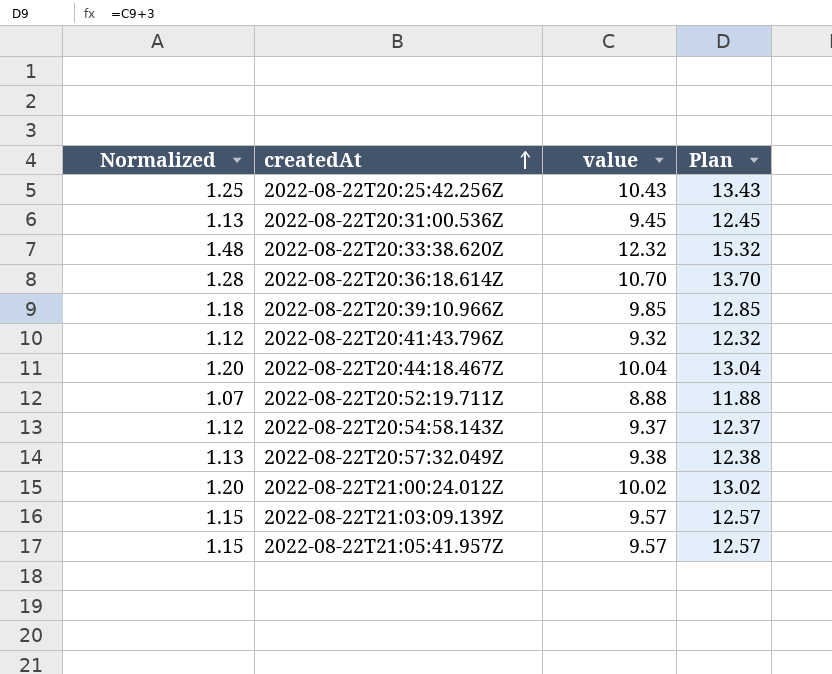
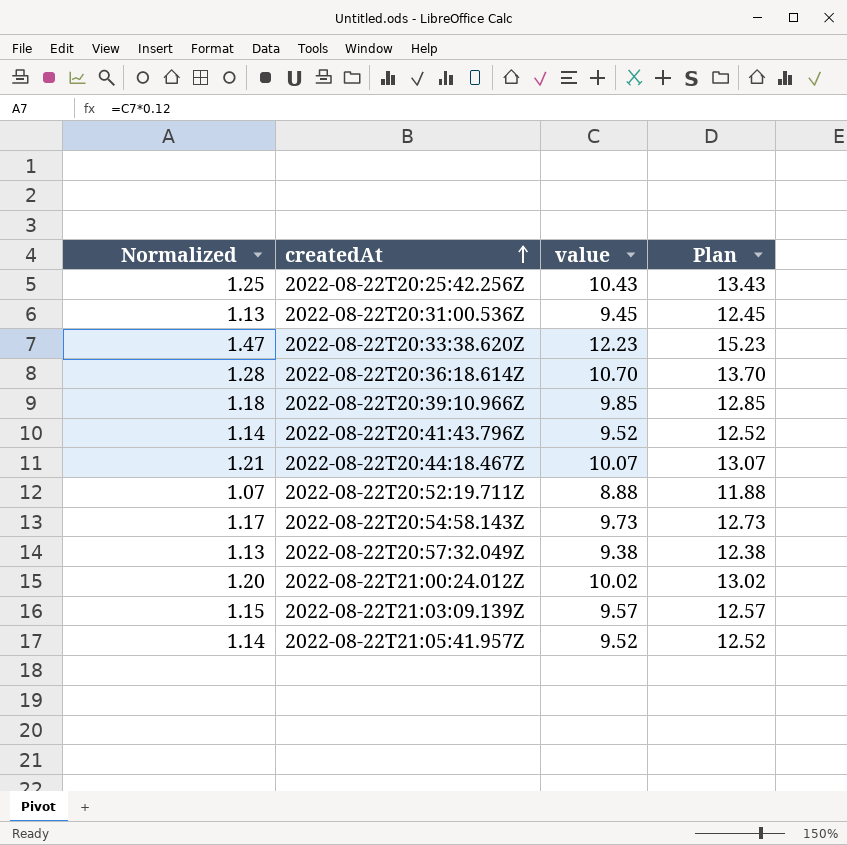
2022-08-22T20:33:38.620Z | Normalized: 1.48 -> 1.47
2022-08-22T20:33:38.620Z | value: 12.32 -> 12.23
2022-08-22T20:33:38.620Z | Plan: 15.32 -> 15.23
2022-08-22T20:41:43.796Z | Normalized: 1.12 -> 1.14
2022-08-22T20:41:43.796Z | value: 9.32 -> 9.52
2022-08-22T20:41:43.796Z | Plan: 12.32 -> 12.52
2022-08-22T20:44:18.467Z | Normalized: 1.20 -> 1.21
2022-08-22T20:44:18.467Z | value: 10.04 -> 10.07
2022-08-22T20:44:18.467Z | Plan: 13.04 -> 13.07
2022-08-22T20:54:58.143Z | Normalized: 1.12 -> 1.17
2022-08-22T20:54:58.143Z | value: 9.37 -> 9.73
2022-08-22T20:54:58.143Z | Plan: 12.37 -> 12.73
2022-08-22T21:05:41.957Z | Normalized: 1.15 -> 1.14
2022-08-22T21:05:41.957Z | value: 9.57 -> 9.52
2022-08-22T21:05:41.957Z | Plan: 12.57 -> 12.52

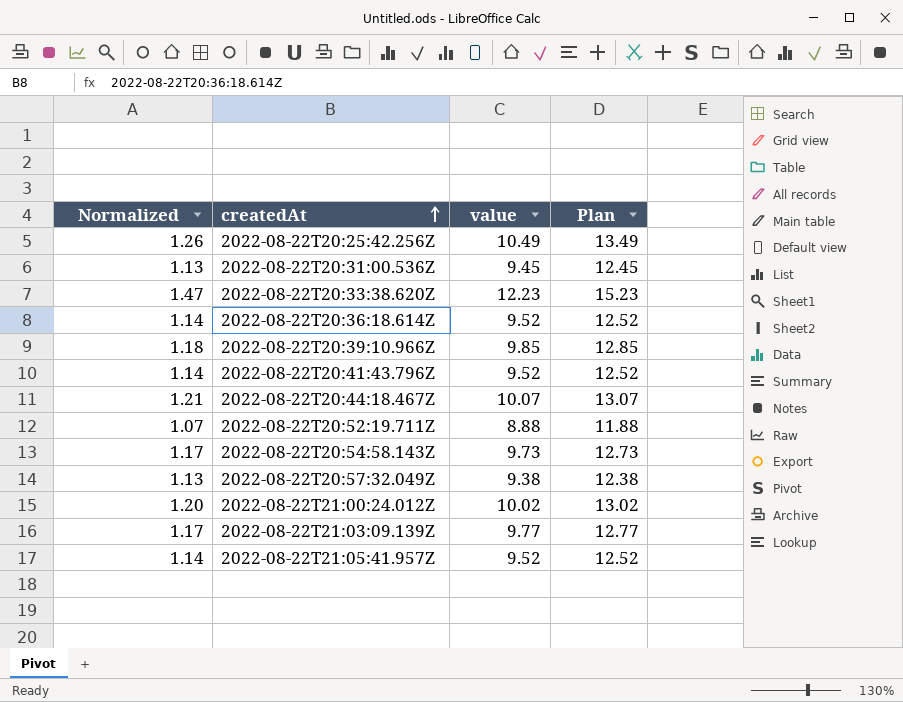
2022-08-22T20:25:42.256Z | Normalized: 1.25 -> 1.26
2022-08-22T20:25:42.256Z | value: 10.43 -> 10.49
2022-08-22T20:25:42.256Z | Plan: 13.43 -> 13.49
2022-08-22T20:36:18.614Z | Normalized: 1.28 -> 1.14
2022-08-22T20:36:18.614Z | value: 10.70 -> 9.52
2022-08-22T20:36:18.614Z | Plan: 13.70 -> 12.52
2022-08-22T21:03:09.139Z | Normalized: 1.15 -> 1.17
2022-08-22T21:03:09.139Z | value: 9.57 -> 9.77
2022-08-22T21:03:09.139Z | Plan: 12.57 -> 12.77

